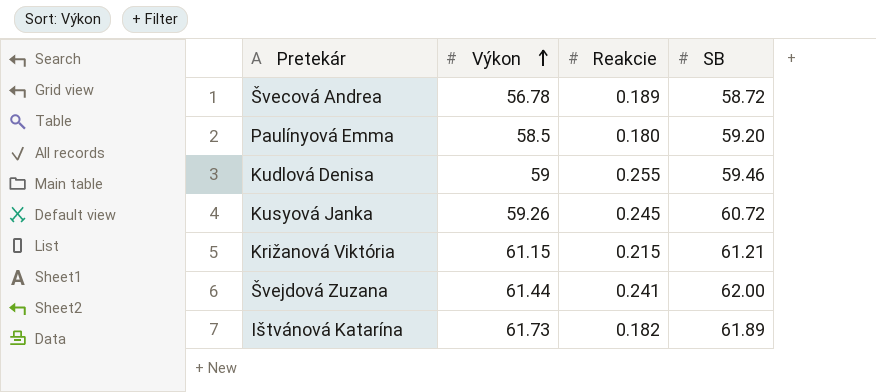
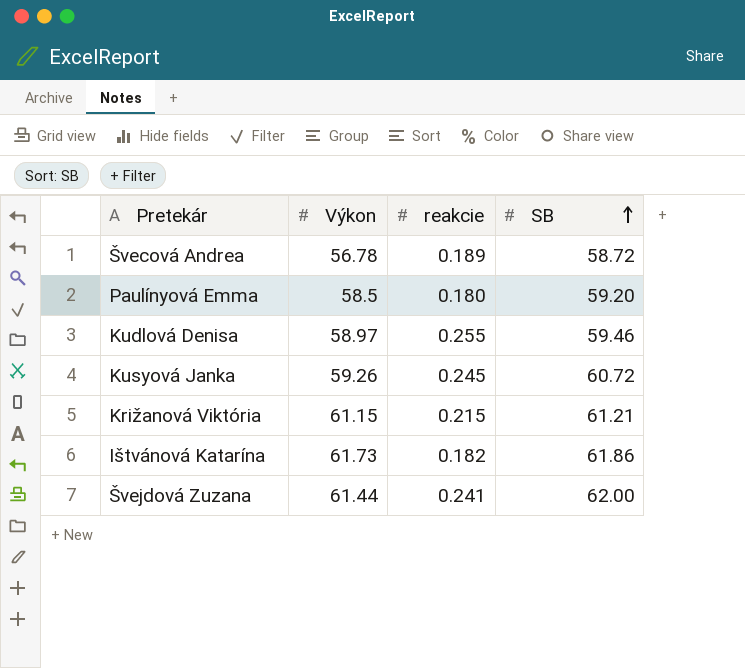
row order: Výkon ascending -> SB ascending
column name: Reakcie -> reakcie
Kudlová Denisa | Výkon: 59 -> 58.97
Ištvánová Katarína | SB: 61.89 -> 61.86

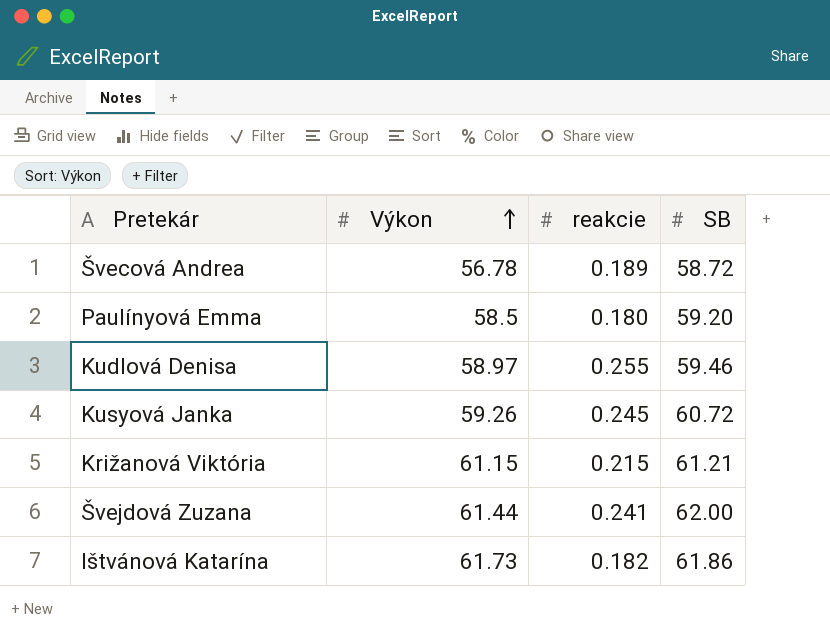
row order: SB ascending -> Výkon ascending

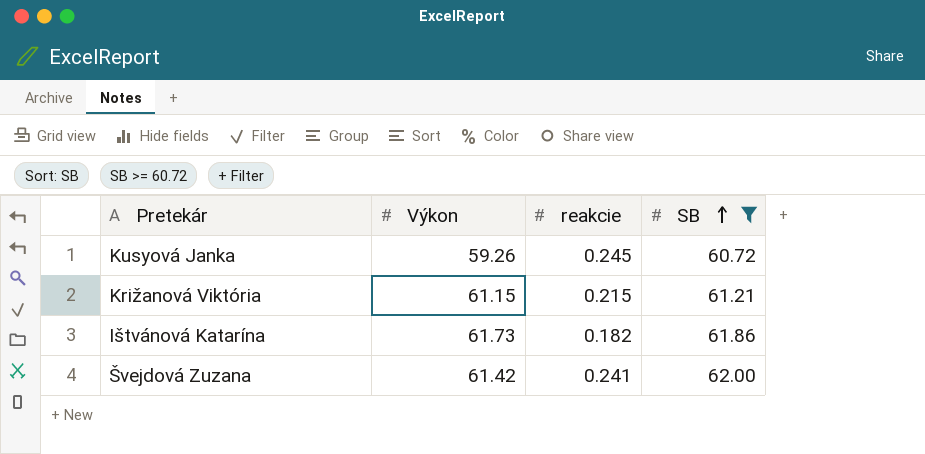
filter: none -> SB >= 60.72
row order: Výkon ascending -> SB ascending
Švejdová Zuzana | Výkon: 61.44 -> 61.42

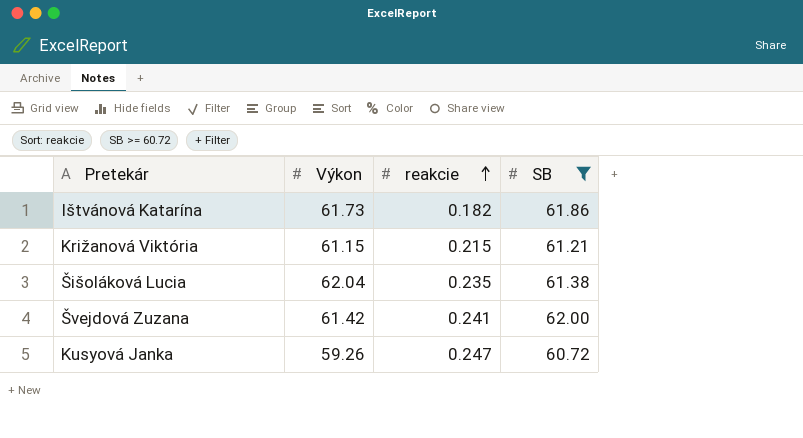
row order: SB ascending -> reakcie ascending
row Šišoláková Lucia: none -> 62.04 | 0.235 | 61.38
Kusyová Janka | reakcie: 0.245 -> 0.247

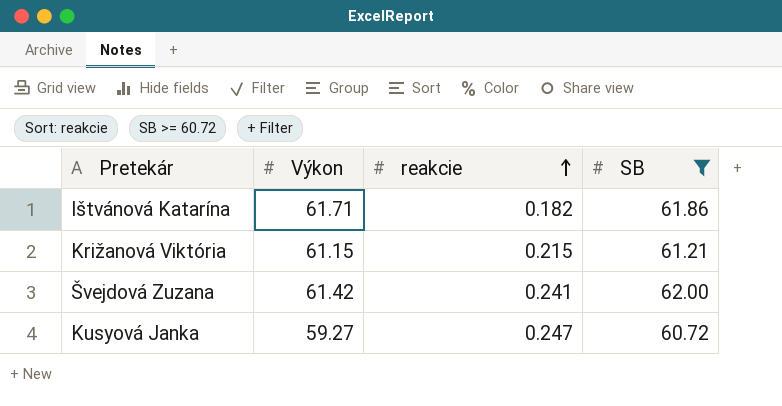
row Šišoláková Lucia: 62.04 | 0.235 | 61.38 -> none
Ištvánová Katarína | Výkon: 61.73 -> 61.71
Kusyová Janka | Výkon: 59.26 -> 59.27

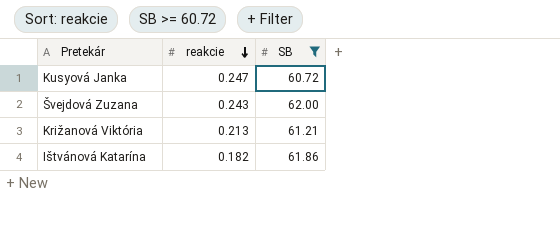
row order: reakcie ascending -> reakcie descending
column Výkon | position: 2 -> none
Švejdová Zuzana | reakcie: 0.241 -> 0.243
Križanová Viktória | reakcie: 0.215 -> 0.213

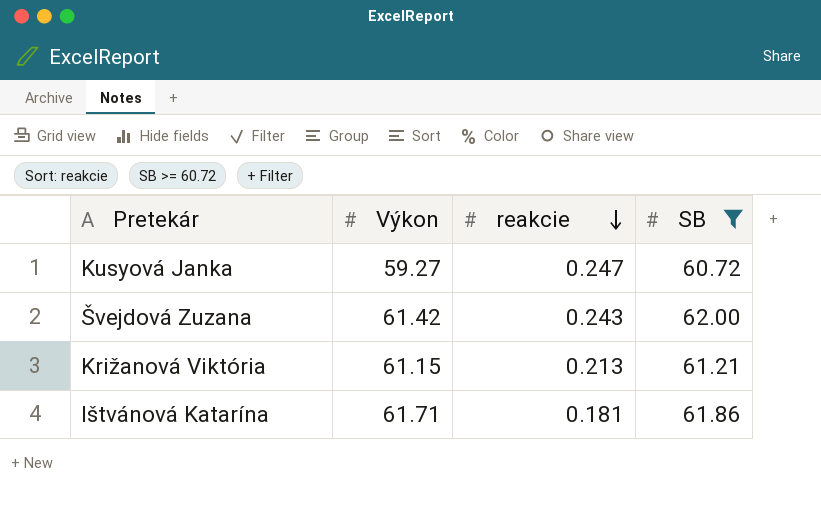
column Výkon | position: none -> 2
Ištvánová Katarína | reakcie: 0.182 -> 0.181

